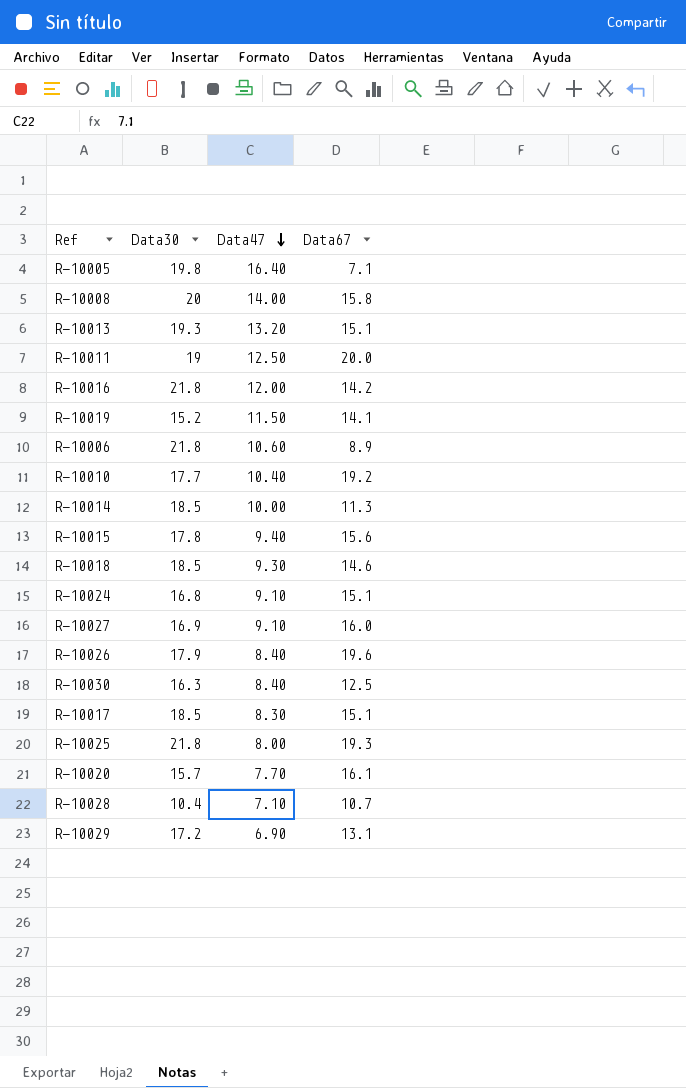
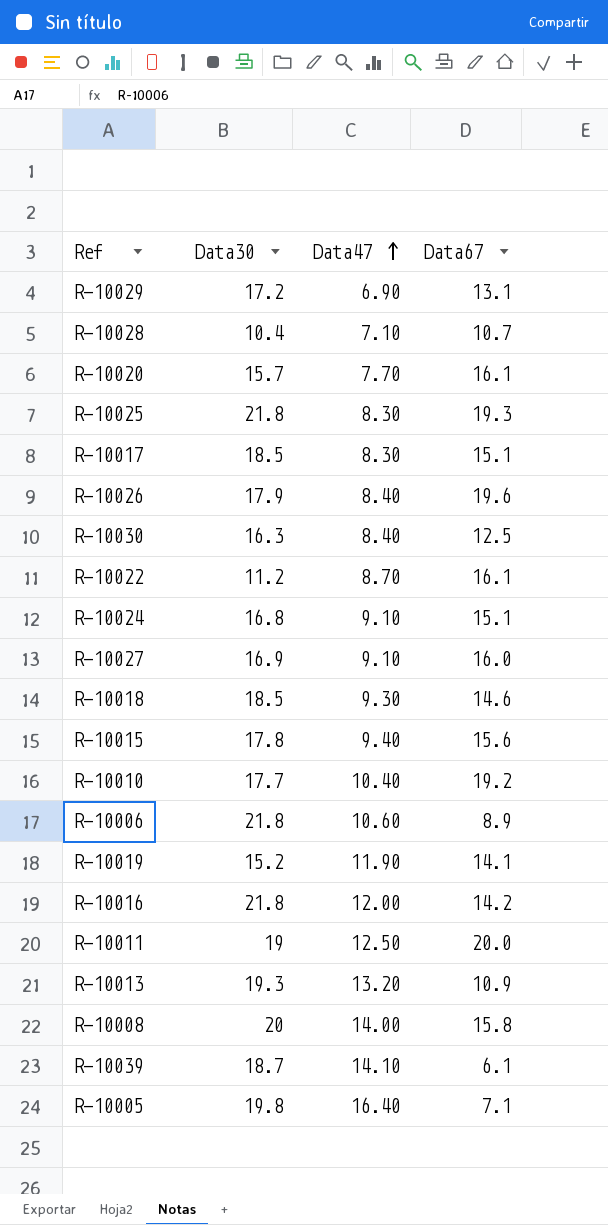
row order: Data47 descending -> Data47 ascending
row R-10014: 18.5 | 10.00 | 11.3 -> none
R-10025 | Data47: 8.00 -> 8.30
row R-10022: none -> 11.2 | 8.70 | 16.1
R-10019 | Data47: 11.50 -> 11.90
R-10013 | Data67: 15.1 -> 10.9
row R-10039: none -> 18.7 | 14.10 | 6.1

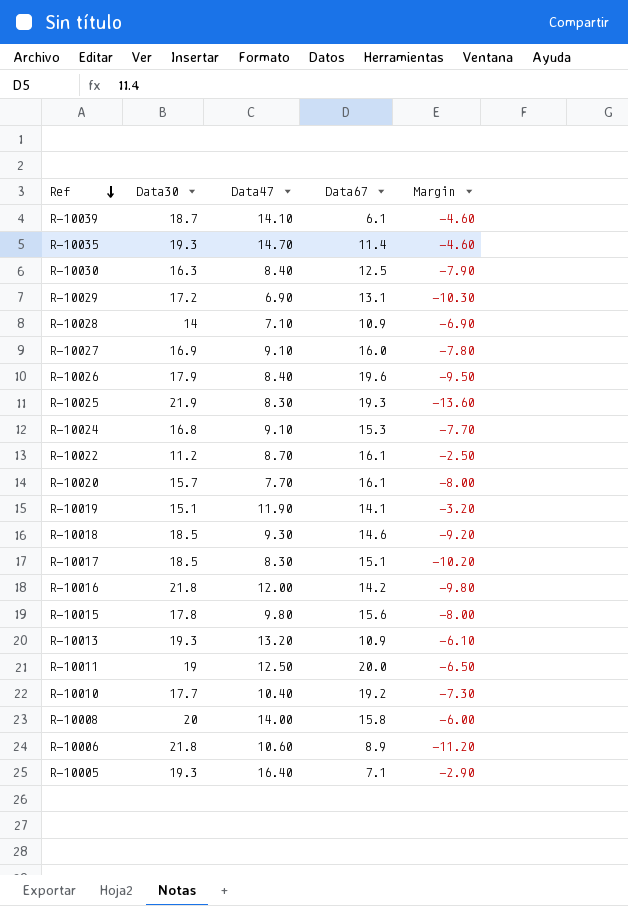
row order: Data47 ascending -> Ref descending
column Margin | formula: none -> [Data47] - [Data30]
row R-10035: none -> 19.3 | 14.70 | 11.4 | -4.60
R-10028 | Data30: 10.4 -> 14
R-10028 | Data67: 10.7 -> 10.9
R-10025 | Data30: 21.8 -> 21.9
R-10024 | Data67: 15.1 -> 15.3
R-10019 | Data30: 15.2 -> 15.1
R-10015 | Data47: 9.40 -> 9.80
R-10005 | Data30: 19.8 -> 19.3

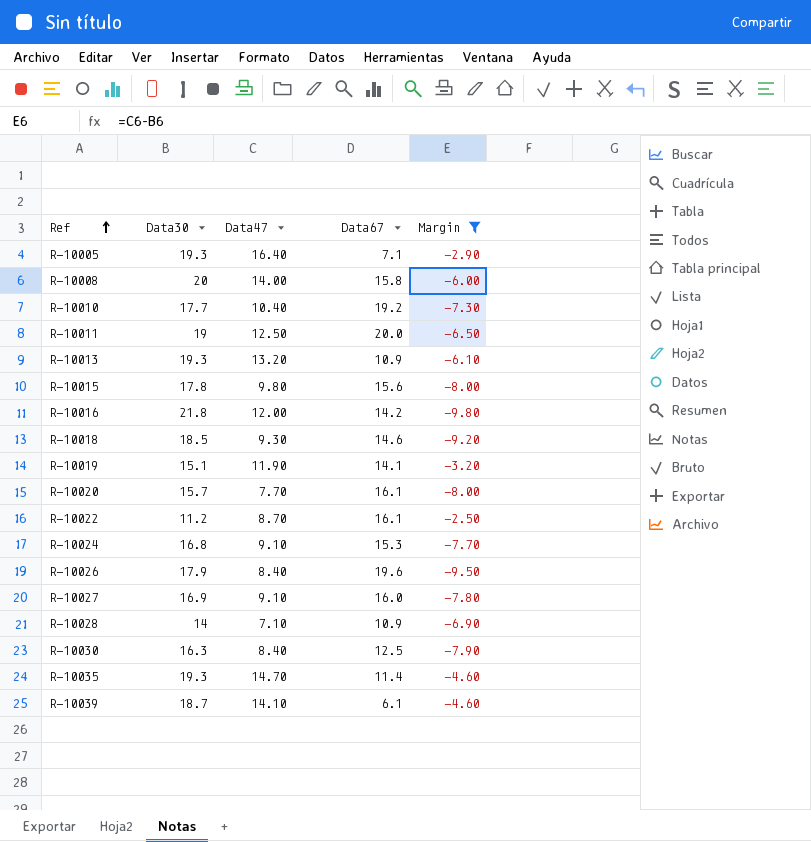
filter: none -> Margin >= -9.80
row order: Ref descending -> Ref ascending

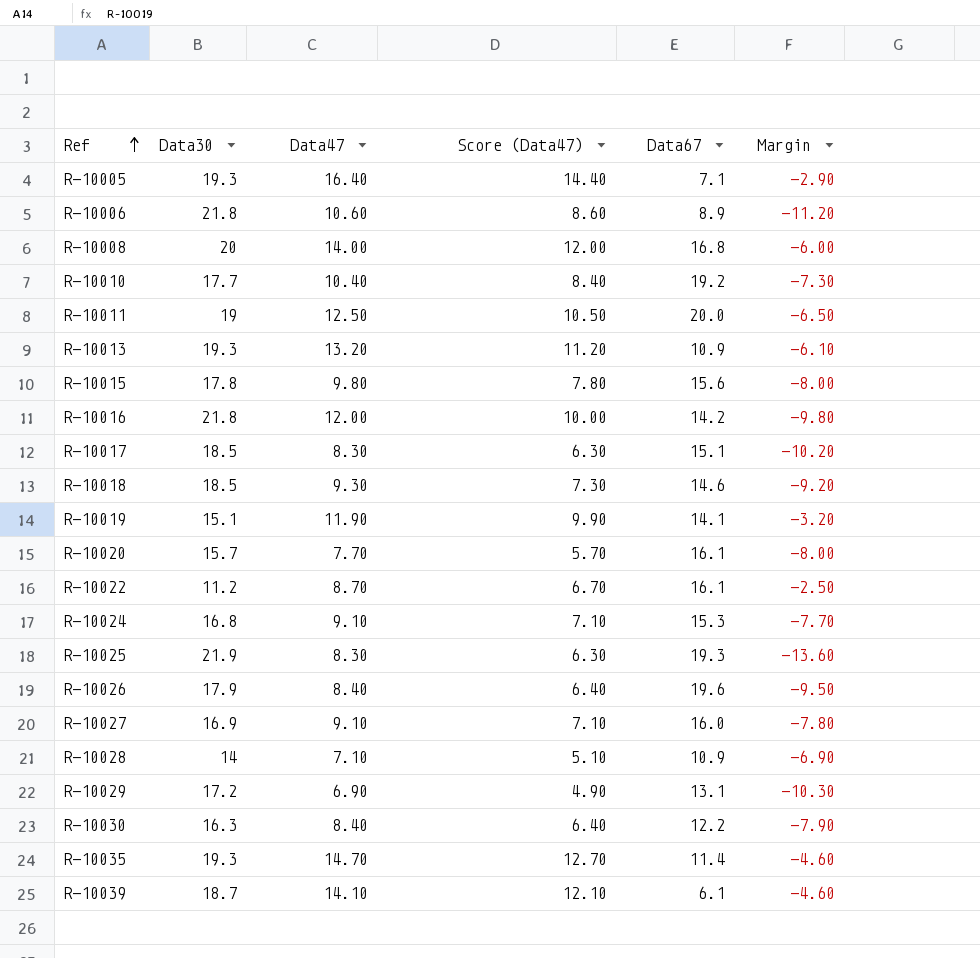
filter: Margin >= -9.80 -> none
column Score (Data47) | formula: none -> [Data47] - 2
R-10008 | Data67: 15.8 -> 16.8
R-10030 | Data67: 12.5 -> 12.2

